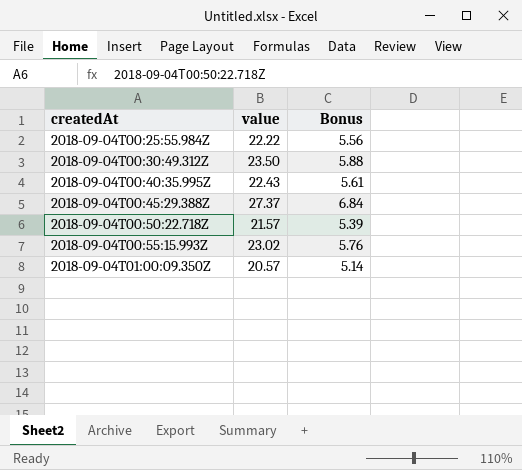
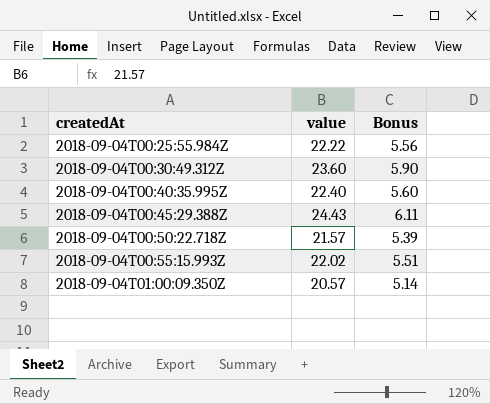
2018-09-04T00:30:49.312Z | value: 23.50 -> 23.60
2018-09-04T00:30:49.312Z | Bonus: 5.88 -> 5.90
2018-09-04T00:40:35.995Z | value: 22.43 -> 22.40
2018-09-04T00:40:35.995Z | Bonus: 5.61 -> 5.60
2018-09-04T00:45:29.388Z | value: 27.37 -> 24.43
2018-09-04T00:45:29.388Z | Bonus: 6.84 -> 6.11
2018-09-04T00:55:15.993Z | value: 23.02 -> 22.02
2018-09-04T00:55:15.993Z | Bonus: 5.76 -> 5.51

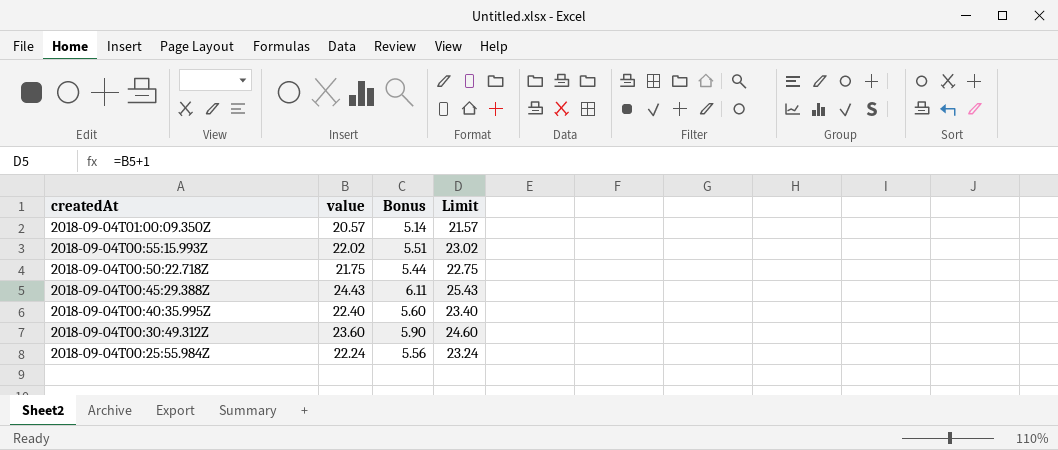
row order: createdAt ascending -> createdAt descending
column Limit | formula: none -> [value] + 1
2018-09-04T00:50:22.718Z | value: 21.57 -> 21.75
2018-09-04T00:50:22.718Z | Bonus: 5.39 -> 5.44
2018-09-04T00:25:55.984Z | value: 22.22 -> 22.24

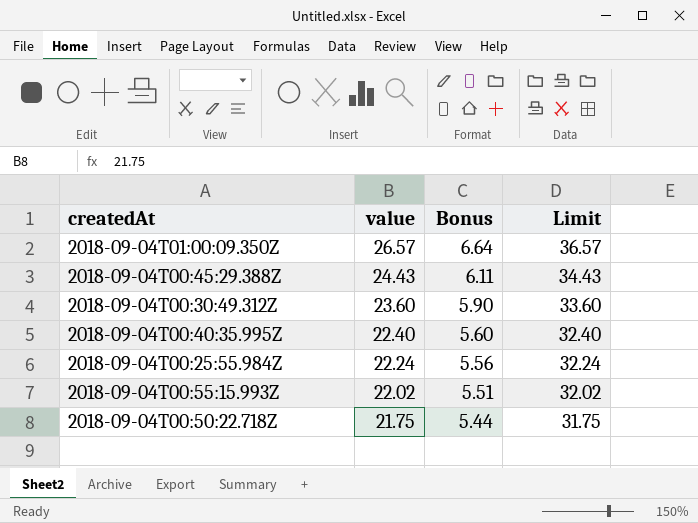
row order: createdAt descending -> value descending
column Limit | formula: [value] + 1 -> [value] + 10
2018-09-04T01:00:09.350Z | value: 20.57 -> 26.57
2018-09-04T01:00:09.350Z | Bonus: 5.14 -> 6.64

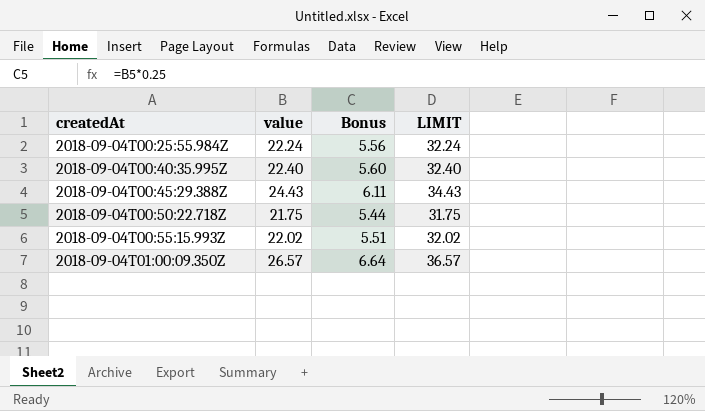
row order: value descending -> createdAt ascending
column name: Limit -> LIMIT
row 2018-09-04T00:30:49.312Z: 23.60 | 5.90 | 33.60 -> none

